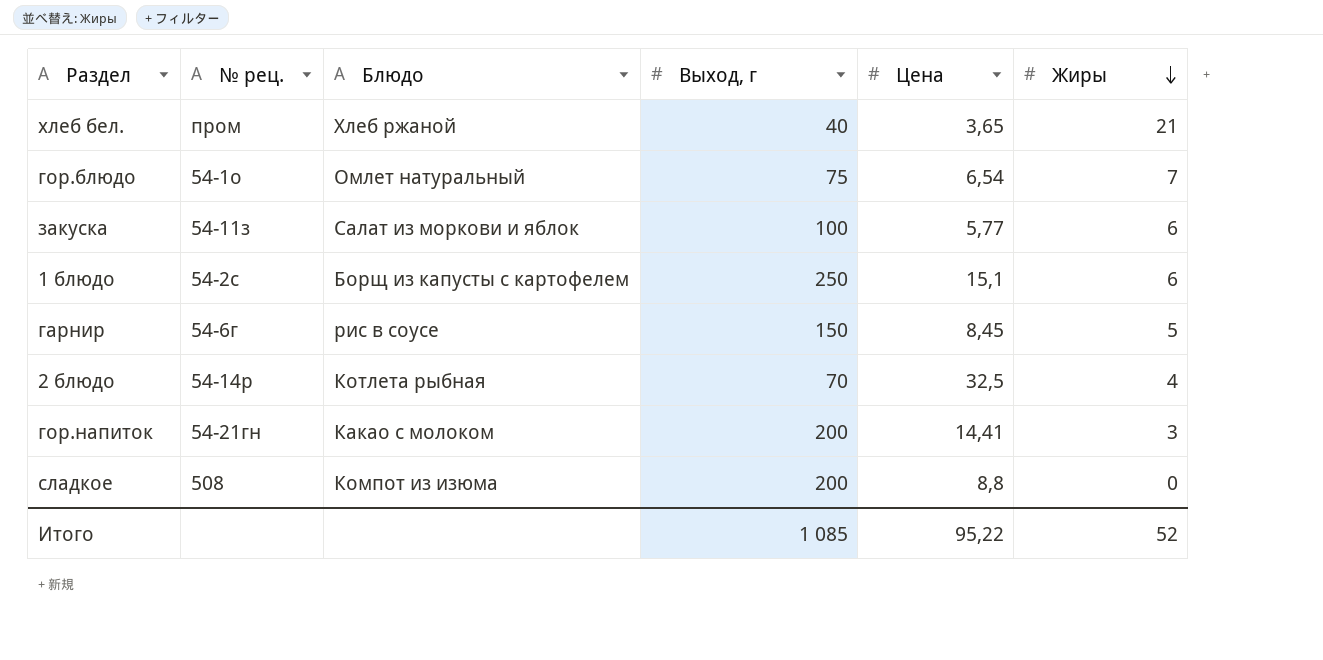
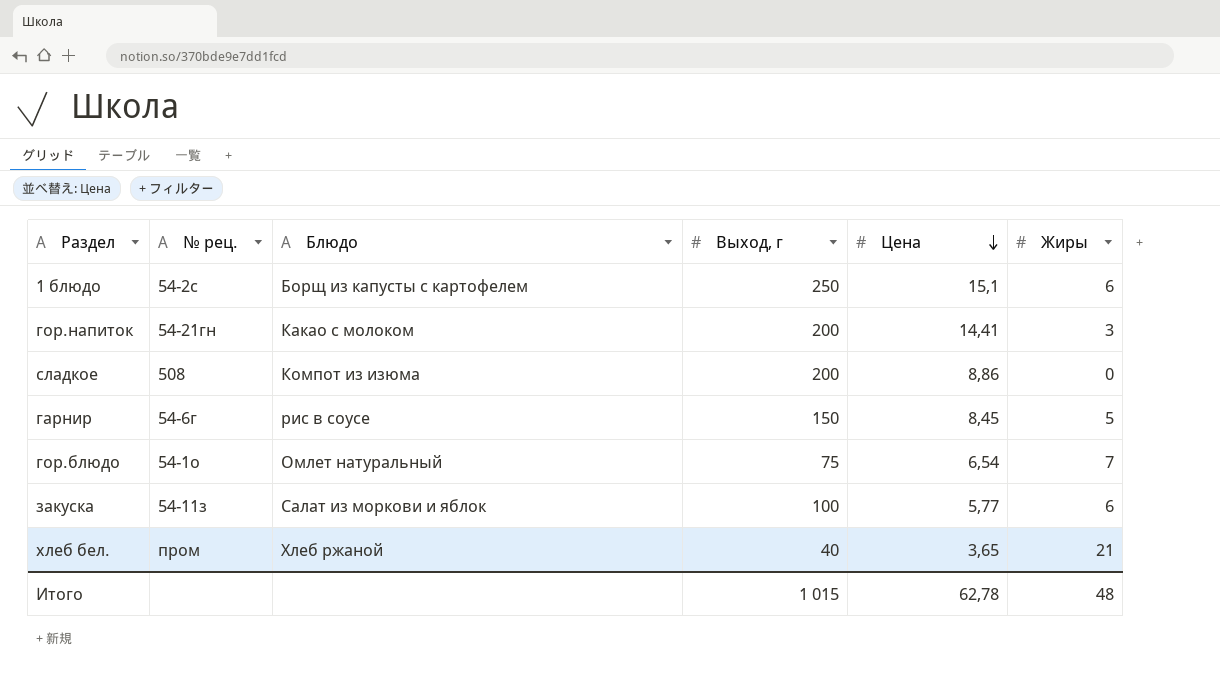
row order: Жиры descending -> Цена descending
row 2 блюдо: 54-14р | Котлета рыбная | 70 | 32,5 | 4 -> none
сладкое | Цена: 8,8 -> 8,86
Итого | Выход, г: 1 085 -> 1 015
Итого | Цена: 95,22 -> 62,78
Итого | Жиры: 52 -> 48

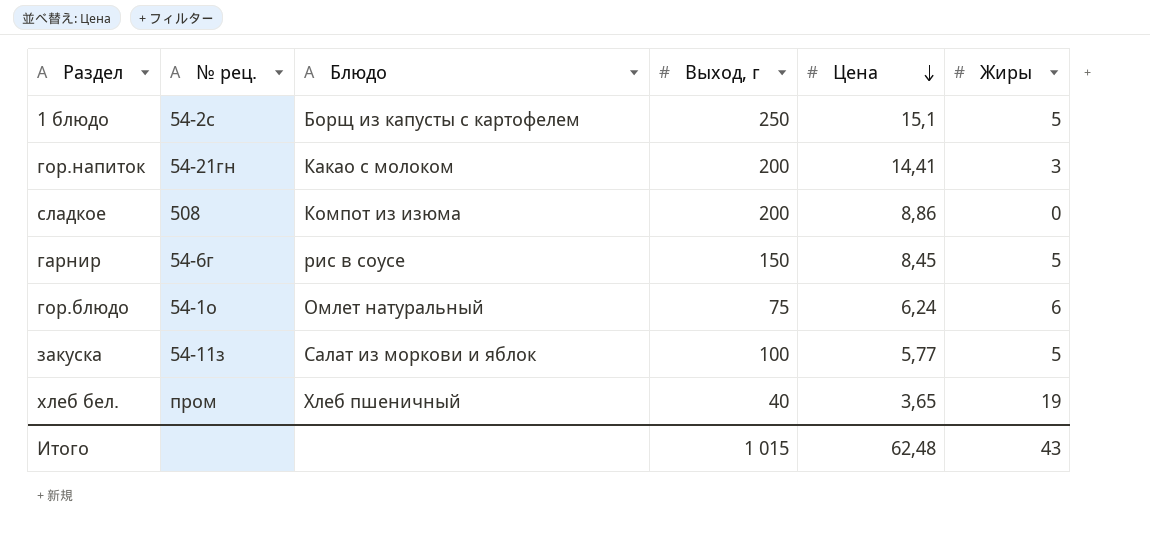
1 блюдо | Жиры: 6 -> 5
гор.блюдо | Цена: 6,54 -> 6,24
гор.блюдо | Жиры: 7 -> 6
закуска | Жиры: 6 -> 5
хлеб бел. | Блюдо: Хлеб ржаной -> Хлеб пшеничный
хлеб бел. | Жиры: 21 -> 19
Итого | Цена: 62,78 -> 62,48
Итого | Жиры: 48 -> 43

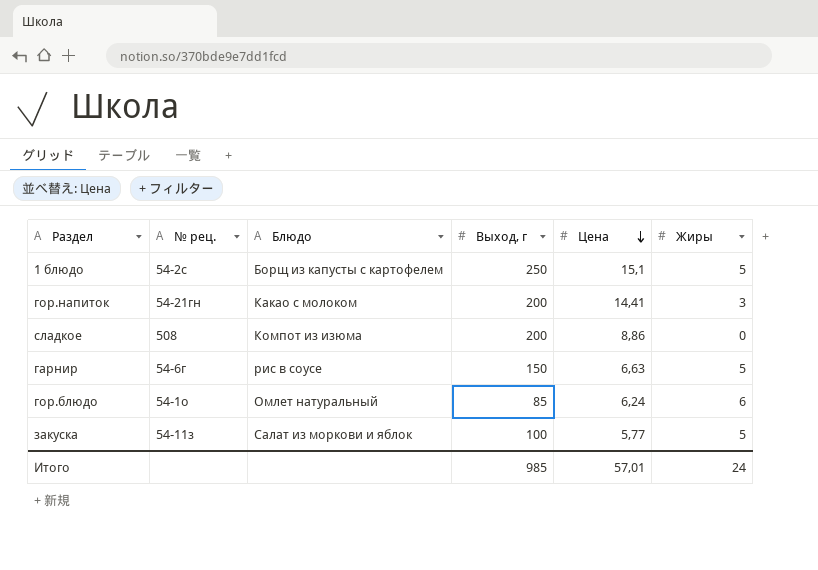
row хлеб бел.: пром | Хлеб пшеничный | 40 | 3,65 | 19 -> none
гарнир | Цена: 8,45 -> 6,63
гор.блюдо | Выход, г: 75 -> 85
Итого | Выход, г: 1 015 -> 985
Итого | Цена: 62,48 -> 57,01
Итого | Жиры: 43 -> 24

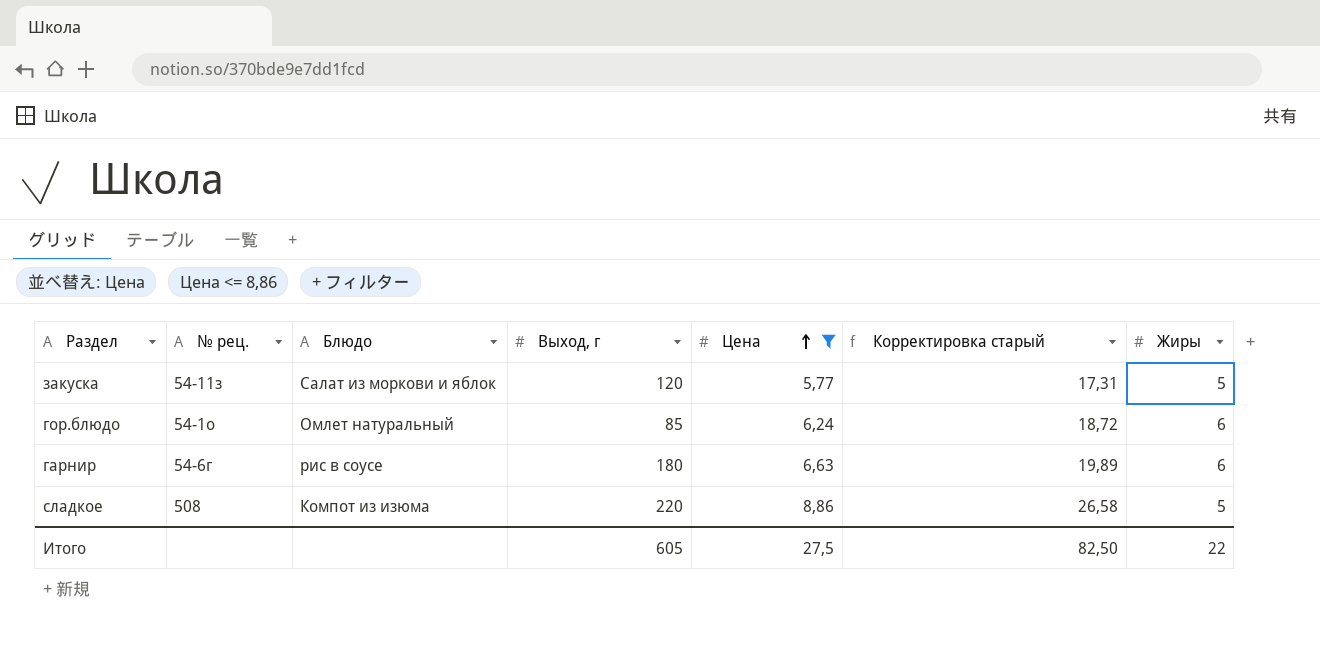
filter: none -> Цена <= 8,86
row order: Цена descending -> Цена ascending
column Корректировка старый | formula: none -> [Цена] * 3
закуска | Выход, г: 100 -> 120
гарнир | Выход, г: 150 -> 180
гарнир | Жиры: 5 -> 6
сладкое | Выход, г: 200 -> 220
сладкое | Жиры: 0 -> 5
Итого | Выход, г: 985 -> 605
Итого | Цена: 57,01 -> 27,5
Итого | Жиры: 24 -> 22

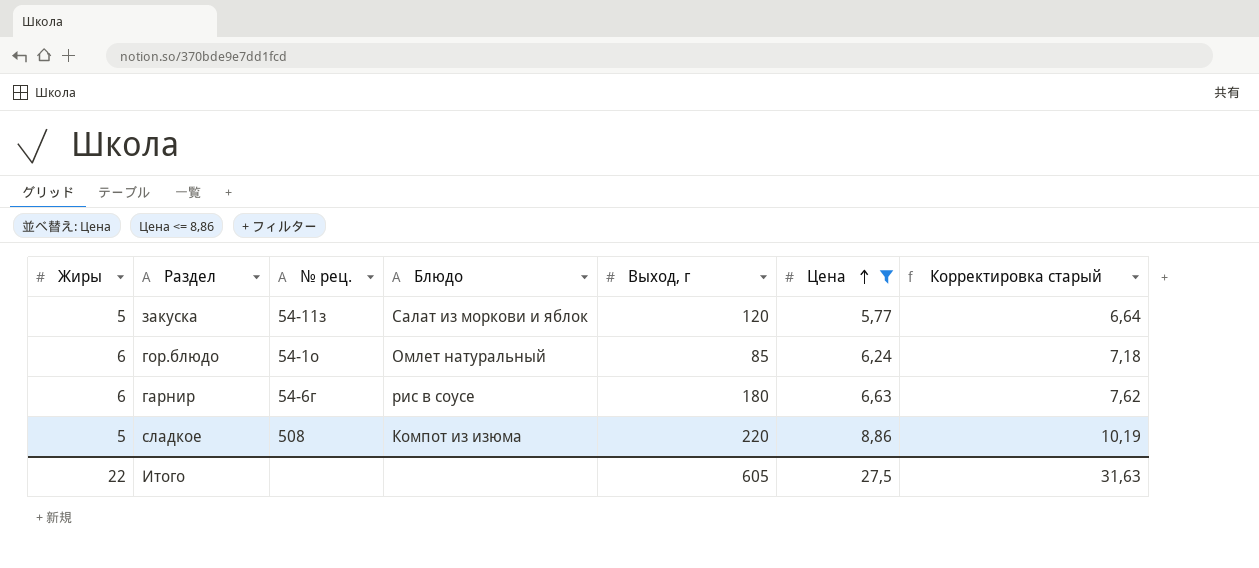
column Жиры | position: 7 -> 1
column Корректировка старый | formula: [Цена] * 3 -> [Цена] * 1,15
Итого | Корректировка старый: 82,50 -> 31,63

